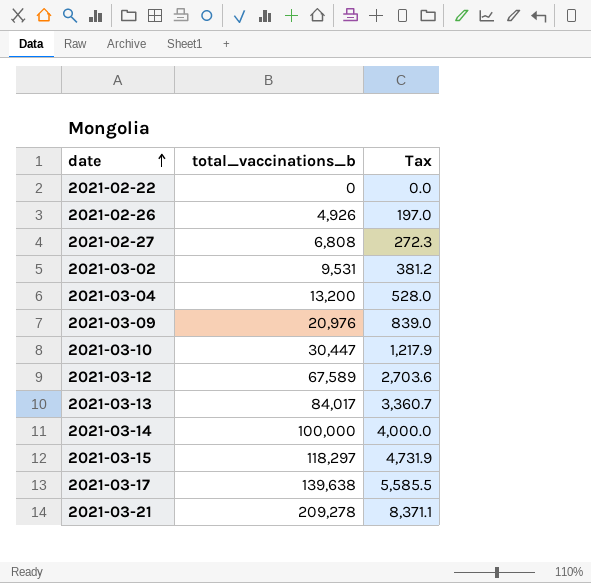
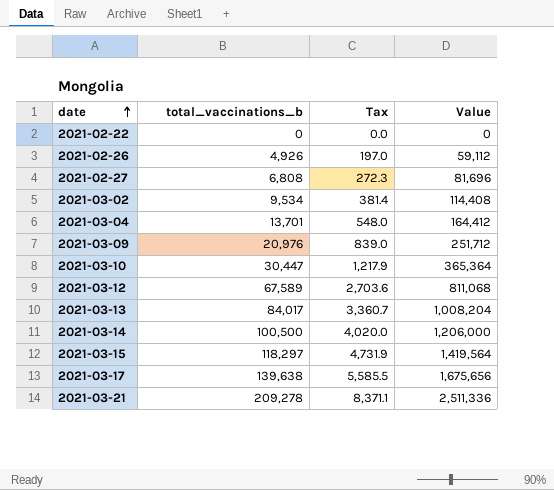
column Value | formula: none -> [total_vaccinations_b] * 12
2021-03-02 | total_vaccinations_b: 9,531 -> 9,534
2021-03-02 | Tax: 381.2 -> 381.4
2021-03-04 | total_vaccinations_b: 13,200 -> 13,701
2021-03-04 | Tax: 528.0 -> 548.0
2021-03-14 | total_vaccinations_b: 100,000 -> 100,500
2021-03-14 | Tax: 4,000.0 -> 4,020.0

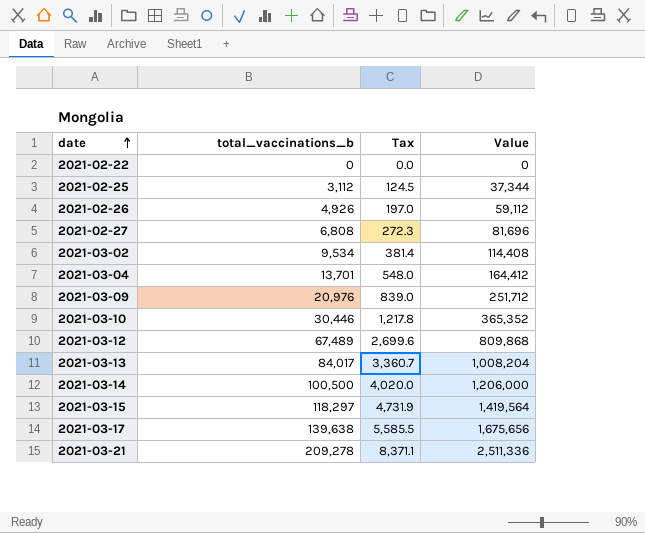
row 2021-02-25: none -> 3,112 | 124.5 | 37,344
2021-03-10 | total_vaccinations_b: 30,447 -> 30,446
2021-03-10 | Tax: 1,217.9 -> 1,217.8
2021-03-10 | Value: 365,364 -> 365,352
2021-03-12 | total_vaccinations_b: 67,589 -> 67,489
2021-03-12 | Tax: 2,703.6 -> 2,699.6
2021-03-12 | Value: 811,068 -> 809,868

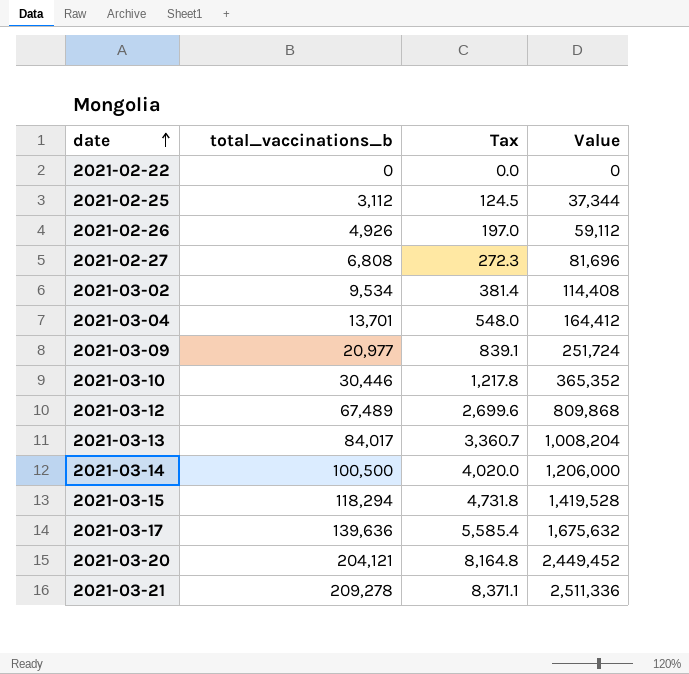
2021-03-09 | total_vaccinations_b: 20,976 -> 20,977
2021-03-09 | Tax: 839.0 -> 839.1
2021-03-09 | Value: 251,712 -> 251,724
2021-03-15 | total_vaccinations_b: 118,297 -> 118,294
2021-03-15 | Tax: 4,731.9 -> 4,731.8
2021-03-15 | Value: 1,419,564 -> 1,419,528
2021-03-17 | total_vaccinations_b: 139,638 -> 139,636
2021-03-17 | Tax: 5,585.5 -> 5,585.4
2021-03-17 | Value: 1,675,656 -> 1,675,632
row 2021-03-20: none -> 204,121 | 8,164.8 | 2,449,452

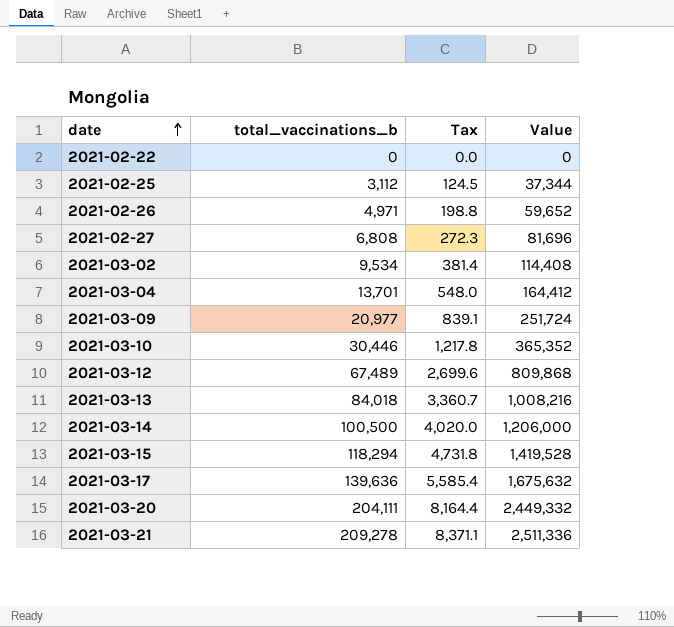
2021-02-26 | total_vaccinations_b: 4,926 -> 4,971
2021-02-26 | Tax: 197.0 -> 198.8
2021-02-26 | Value: 59,112 -> 59,652
2021-03-13 | total_vaccinations_b: 84,017 -> 84,018
2021-03-13 | Value: 1,008,204 -> 1,008,216
2021-03-20 | total_vaccinations_b: 204,121 -> 204,111
2021-03-20 | Tax: 8,164.8 -> 8,164.4
2021-03-20 | Value: 2,449,452 -> 2,449,332

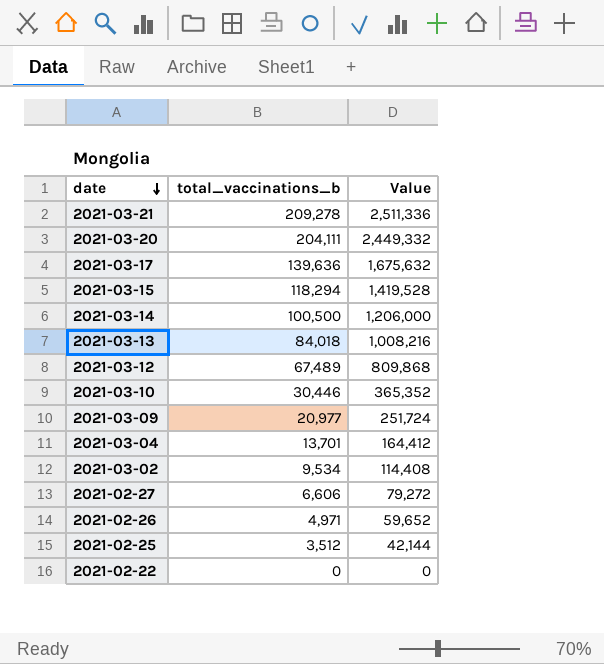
row order: date ascending -> date descending
column Tax | formula: [total_vaccinations_b] * 0.04 -> none
2021-02-27 | total_vaccinations_b: 6,808 -> 6,606
2021-02-27 | Value: 81,696 -> 79,272
2021-02-25 | total_vaccinations_b: 3,112 -> 3,512
2021-02-25 | Value: 37,344 -> 42,144

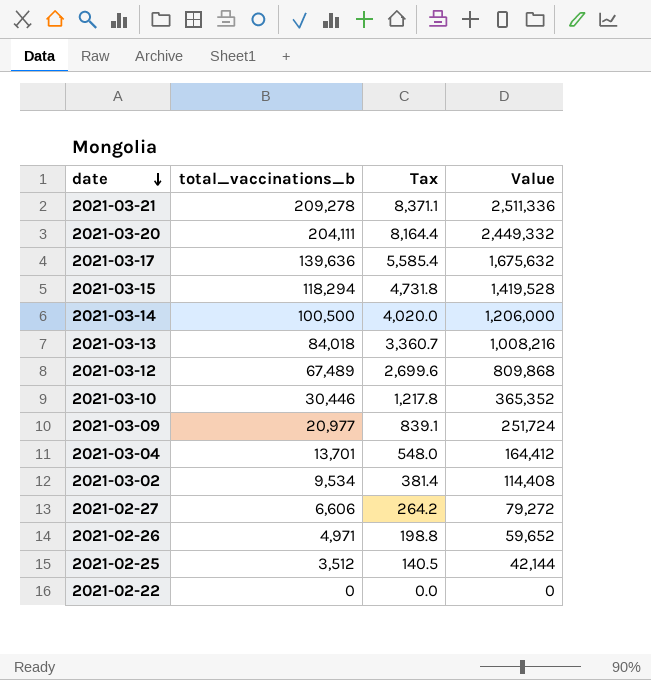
column Tax | formula: none -> [total_vaccinations_b] * 0.04

